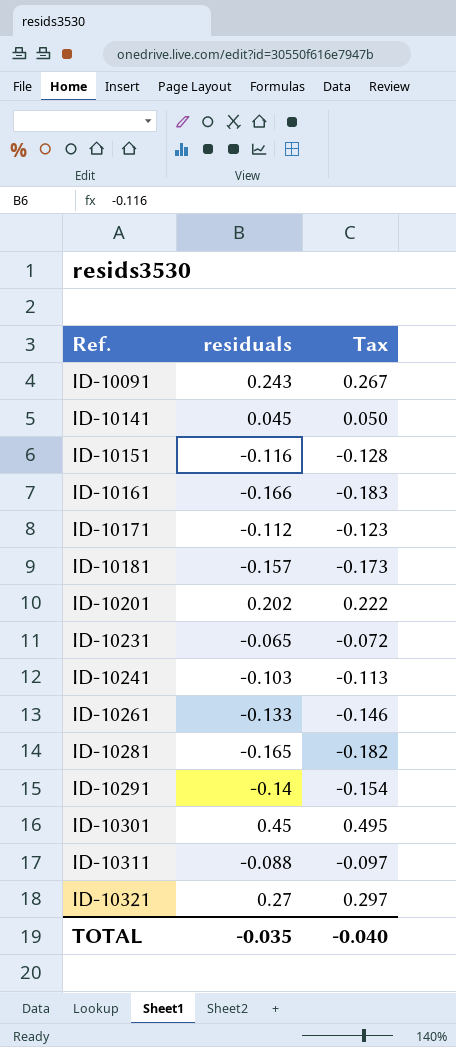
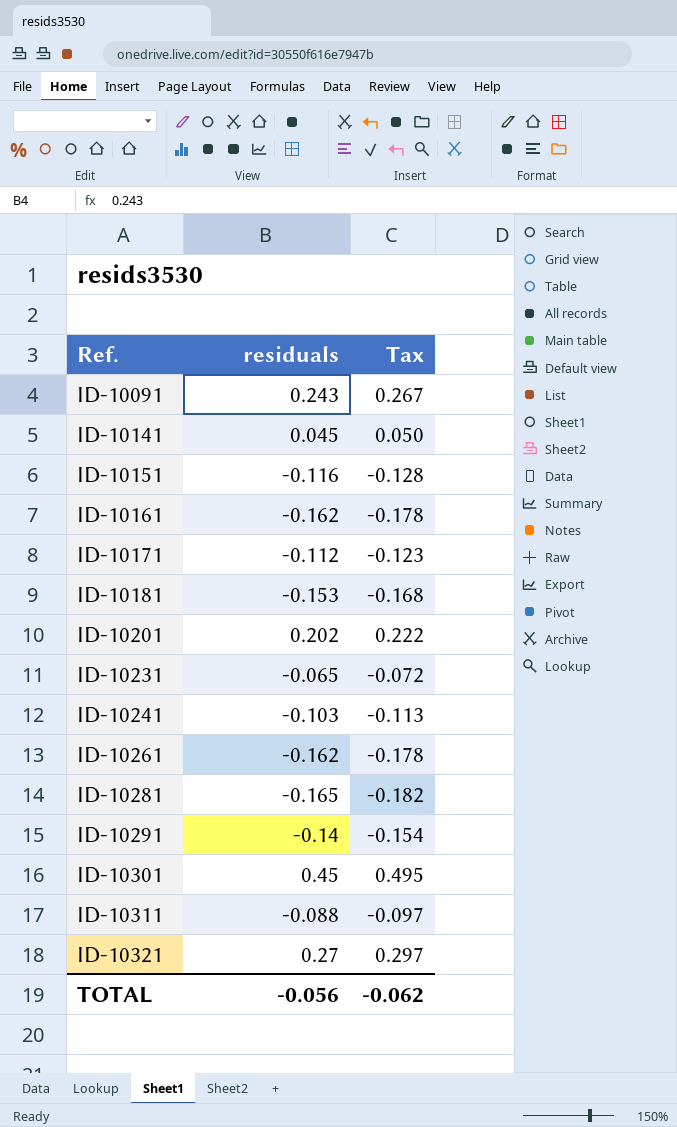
ID-10161 | residuals: -0.166 -> -0.162
ID-10161 | Tax: -0.183 -> -0.178
ID-10181 | residuals: -0.157 -> -0.153
ID-10181 | Tax: -0.173 -> -0.168
ID-10261 | residuals: -0.133 -> -0.162
ID-10261 | Tax: -0.146 -> -0.178
TOTAL | residuals: -0.035 -> -0.056
TOTAL | Tax: -0.040 -> -0.062

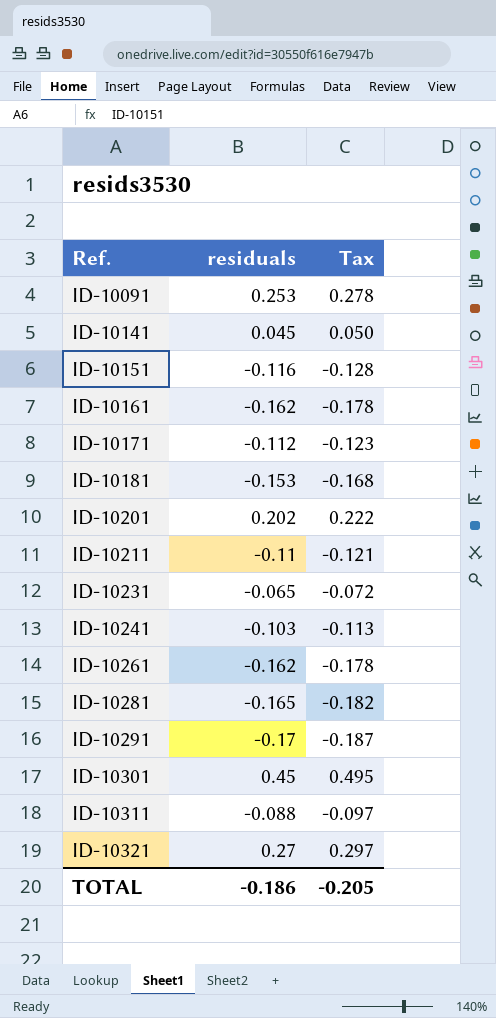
ID-10091 | residuals: 0.243 -> 0.253
ID-10091 | Tax: 0.267 -> 0.278
row ID-10211: none -> -0.11 | -0.121
ID-10291 | residuals: -0.14 -> -0.17
ID-10291 | Tax: -0.154 -> -0.187
TOTAL | residuals: -0.056 -> -0.186
TOTAL | Tax: -0.062 -> -0.205

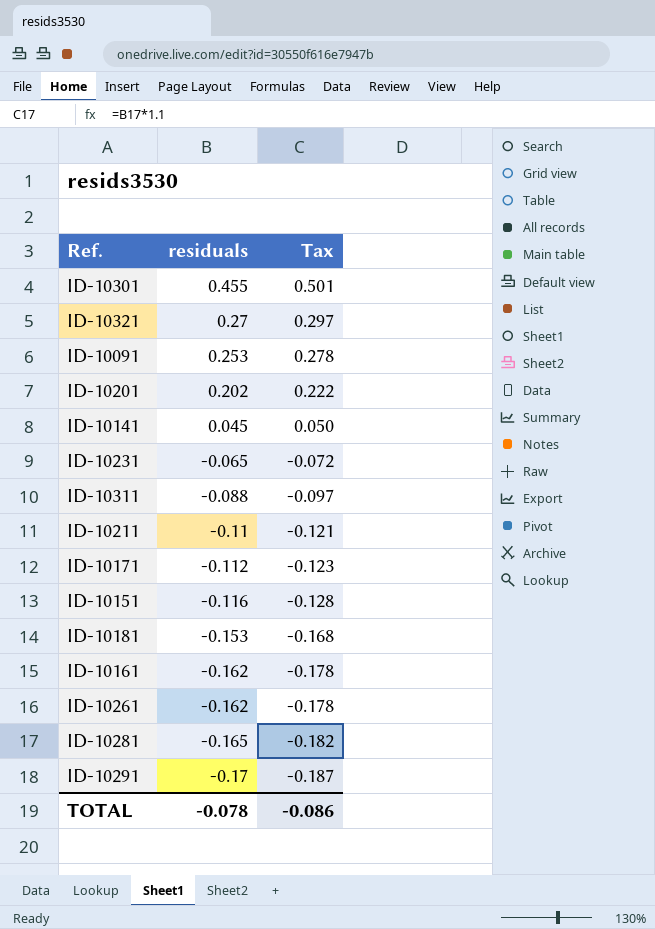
row order: Ref. ascending -> residuals descending
row ID-10241: -0.103 | -0.113 -> none
ID-10301 | residuals: 0.45 -> 0.455
ID-10301 | Tax: 0.495 -> 0.501
TOTAL | residuals: -0.186 -> -0.078
TOTAL | Tax: -0.205 -> -0.086

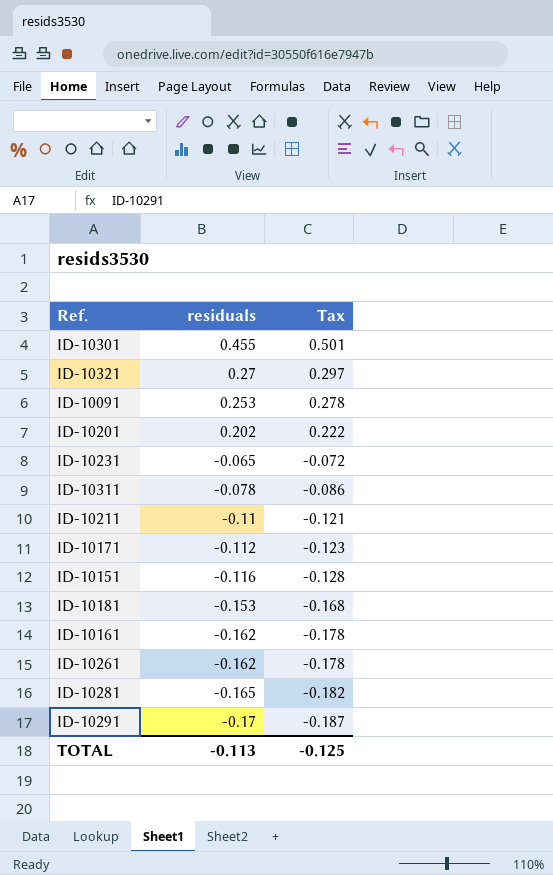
row ID-10141: 0.045 | 0.050 -> none
ID-10311 | residuals: -0.088 -> -0.078
ID-10311 | Tax: -0.097 -> -0.086
TOTAL | residuals: -0.078 -> -0.113
TOTAL | Tax: -0.086 -> -0.125

